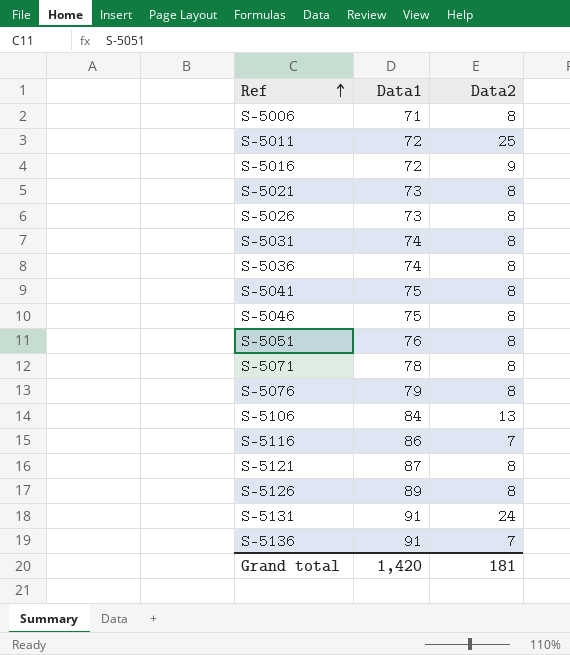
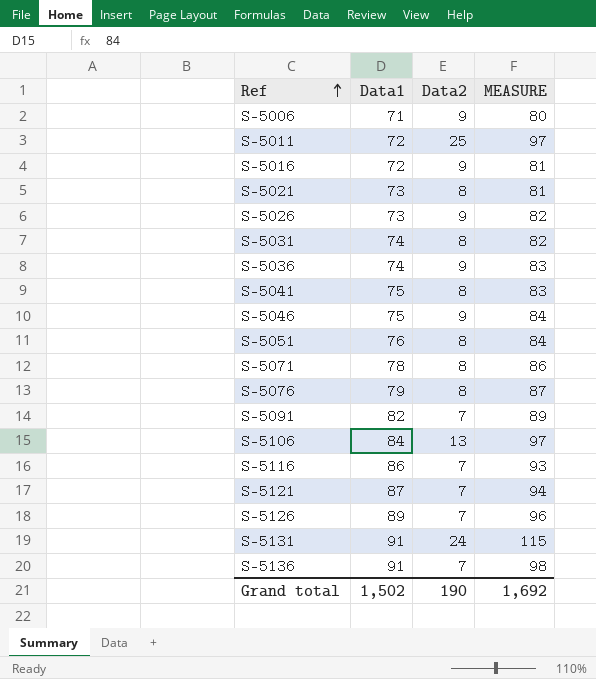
column MEASURE | formula: none -> [Data1] + [Data2]
S-5006 | Data2: 8 -> 9
S-5026 | Data2: 8 -> 9
S-5036 | Data2: 8 -> 9
S-5046 | Data2: 8 -> 9
row S-5091: none -> 82 | 7 | 89
S-5121 | Data2: 8 -> 7
S-5126 | Data2: 8 -> 7
Grand total | Data1: 1,420 -> 1,502
Grand total | Data2: 181 -> 190

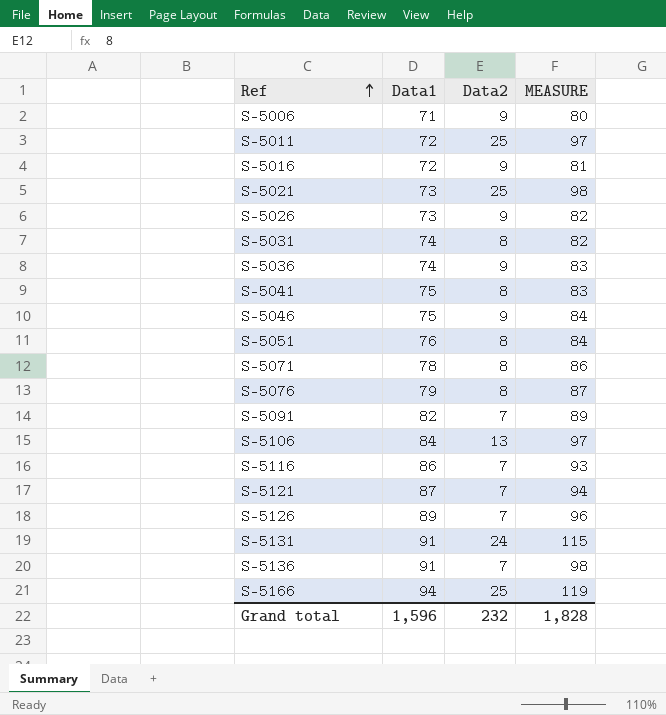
S-5021 | Data2: 8 -> 25
S-5021 | MEASURE: 81 -> 98
row S-5166: none -> 94 | 25 | 119
Grand total | Data1: 1,502 -> 1,596
Grand total | Data2: 190 -> 232
Grand total | MEASURE: 1,692 -> 1,828

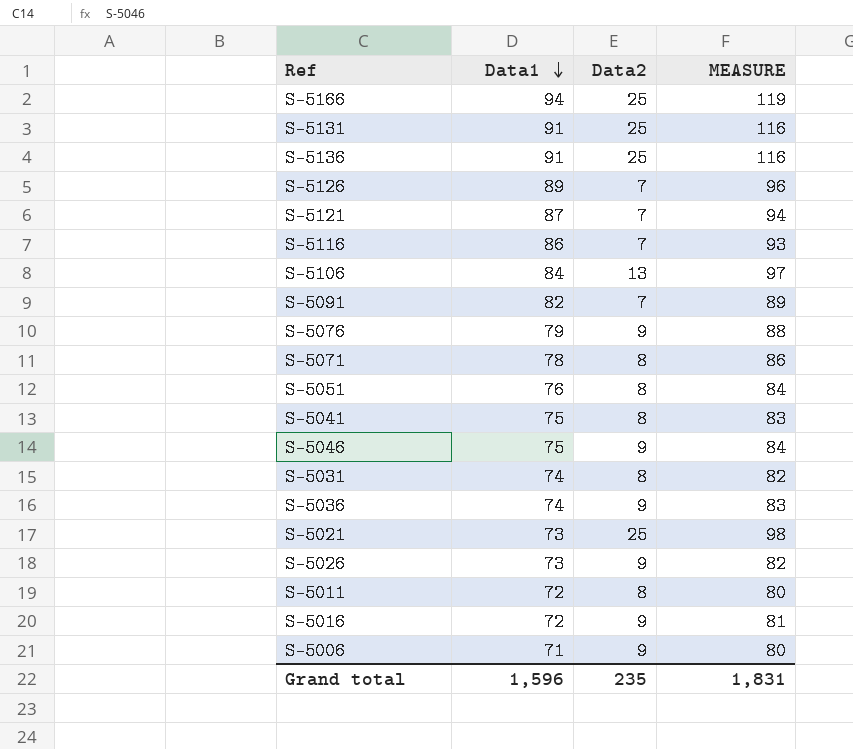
row order: Ref ascending -> Data1 descending
S-5131 | Data2: 24 -> 25
S-5131 | MEASURE: 115 -> 116
S-5136 | Data2: 7 -> 25
S-5136 | MEASURE: 98 -> 116
S-5076 | Data2: 8 -> 9
S-5076 | MEASURE: 87 -> 88
S-5011 | Data2: 25 -> 8
S-5011 | MEASURE: 97 -> 80
Grand total | Data2: 232 -> 235
Grand total | MEASURE: 1,828 -> 1,831

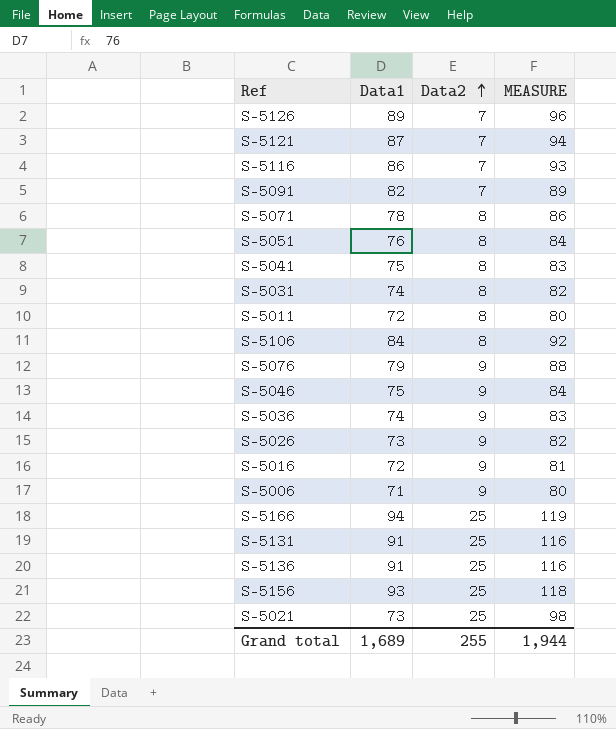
row order: Data1 descending -> Data2 ascending
S-5106 | Data2: 13 -> 8
S-5106 | MEASURE: 97 -> 92
row S-5156: none -> 93 | 25 | 118
Grand total | Data1: 1,596 -> 1,689
Grand total | Data2: 235 -> 255
Grand total | MEASURE: 1,831 -> 1,944

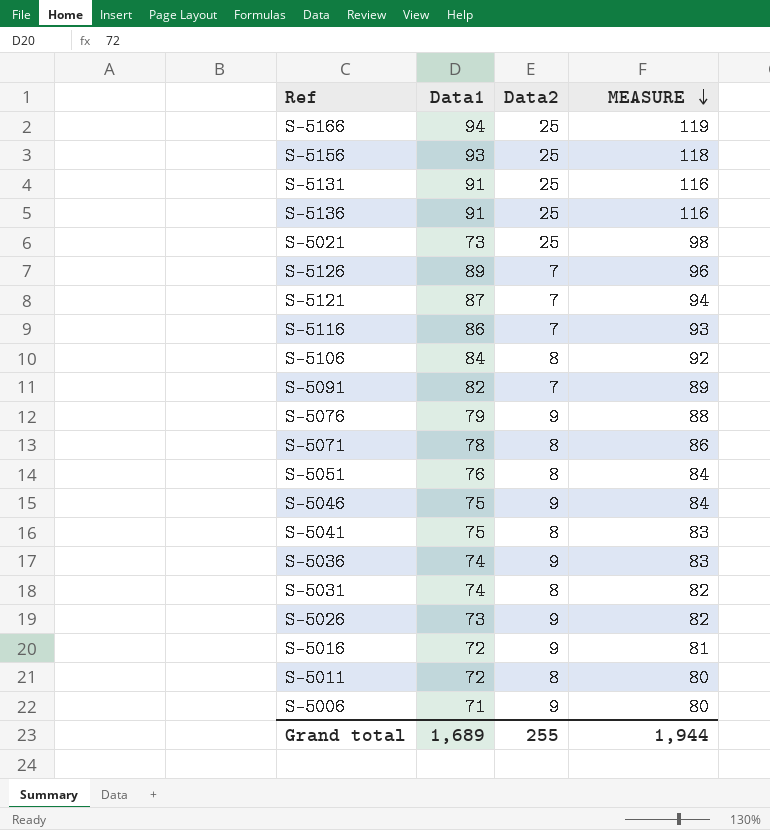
row order: Data2 ascending -> MEASURE descending

